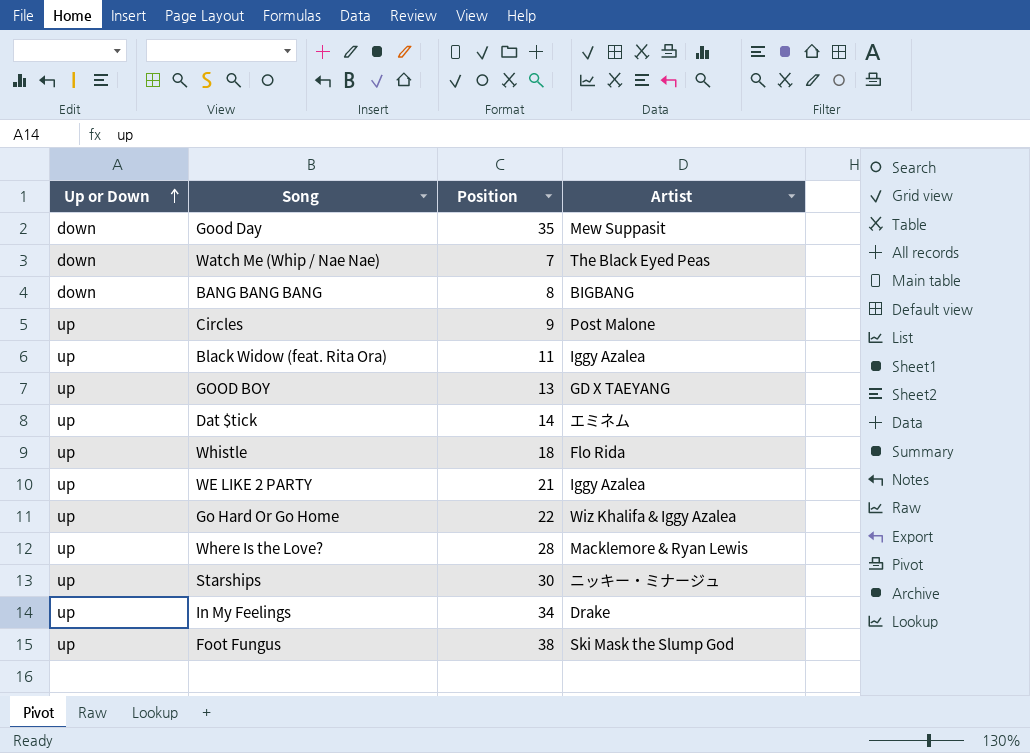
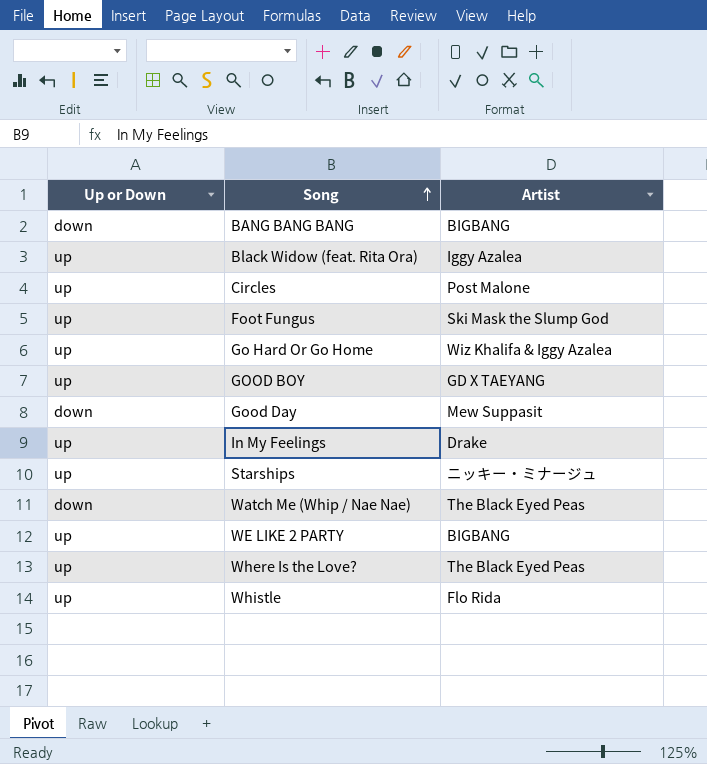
row order: Up or Down ascending -> Song ascending
column Position | position: 3 -> none
row Dat $tick: up | 14 | エミネム -> none
WE LIKE 2 PARTY | Artist: Iggy Azalea -> BIGBANG
Where Is the Love? | Artist: Macklemore & Ryan Lewis -> The Black Eyed Peas

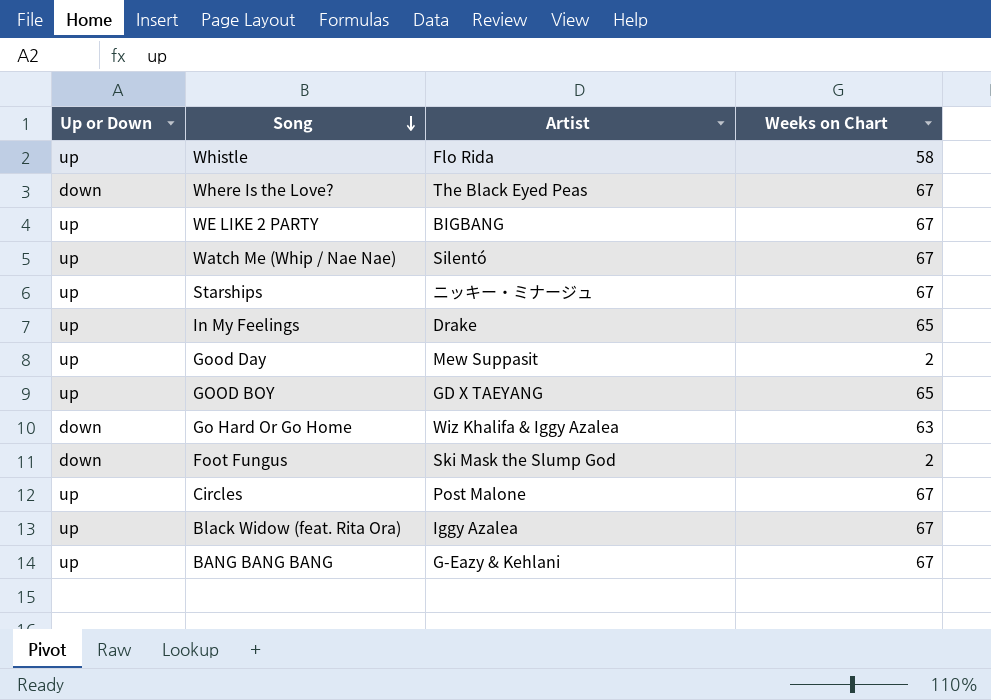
row order: Song ascending -> Song descending
column Weeks on Chart | position: none -> 4
Where Is the Love? | Up or Down: up -> down
Watch Me (Whip / Nae Nae) | Up or Down: down -> up
Watch Me (Whip / Nae Nae) | Artist: The Black Eyed Peas -> Silentó
Good Day | Up or Down: down -> up
Go Hard Or Go Home | Up or Down: up -> down
Foot Fungus | Up or Down: up -> down
BANG BANG BANG | Up or Down: down -> up
BANG BANG BANG | Artist: BIGBANG -> G-Eazy & Kehlani

